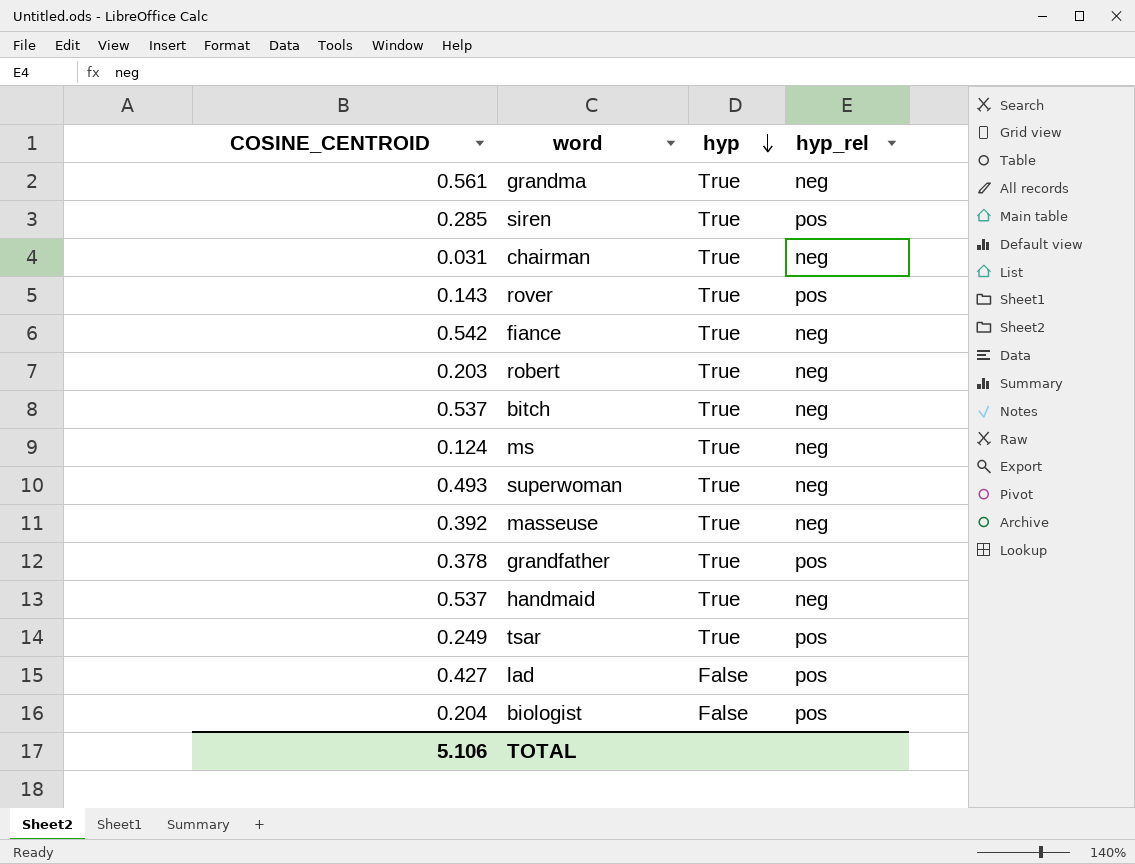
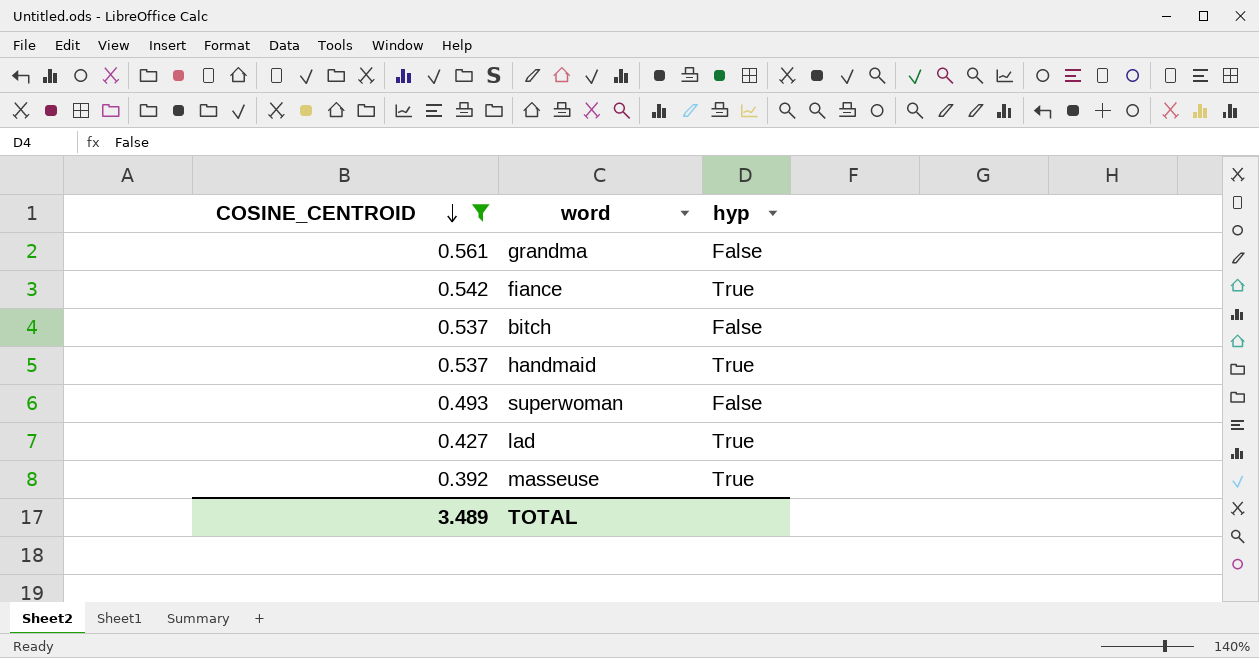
filter: none -> COSINE_CENTROID >= 0.392
row order: hyp descending -> COSINE_CENTROID descending
column hyp_rel | position: 4 -> none
grandma | hyp: True -> False
bitch | hyp: True -> False
superwoman | hyp: True -> False
lad | hyp: False -> True
TOTAL | COSINE_CENTROID: 5.106 -> 3.489

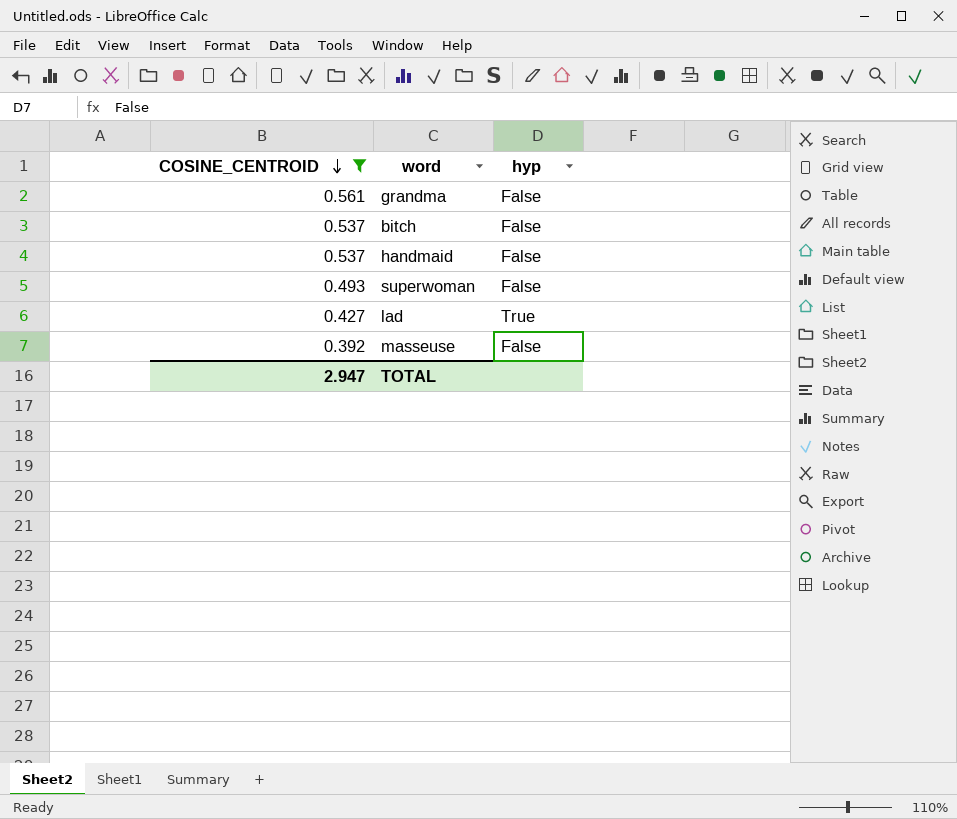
row fiance: 0.542 | True -> none
handmaid | hyp: True -> False
masseuse | hyp: True -> False
TOTAL | COSINE_CENTROID: 3.489 -> 2.947

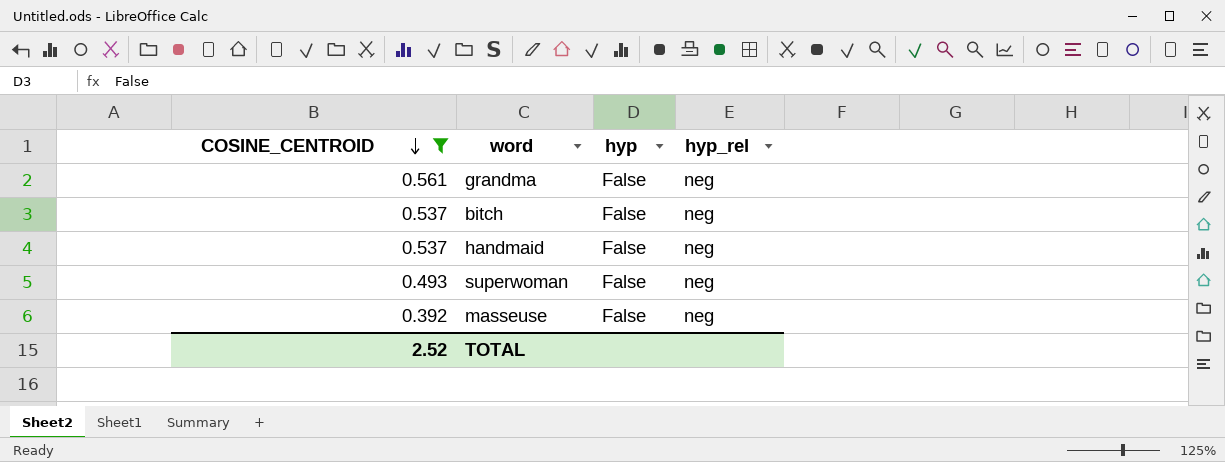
column hyp_rel | position: none -> 4
row lad: 0.427 | True -> none
TOTAL | COSINE_CENTROID: 2.947 -> 2.52

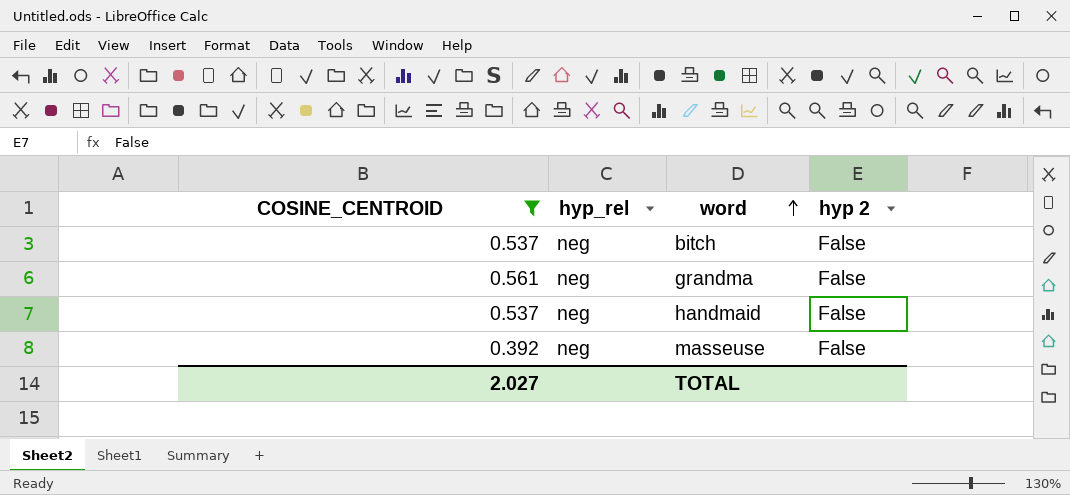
row order: COSINE_CENTROID descending -> word ascending
column hyp_rel | position: 4 -> 2
column name: hyp -> hyp 2
row superwoman: 0.493 | False | neg -> none
TOTAL | COSINE_CENTROID: 2.52 -> 2.027

